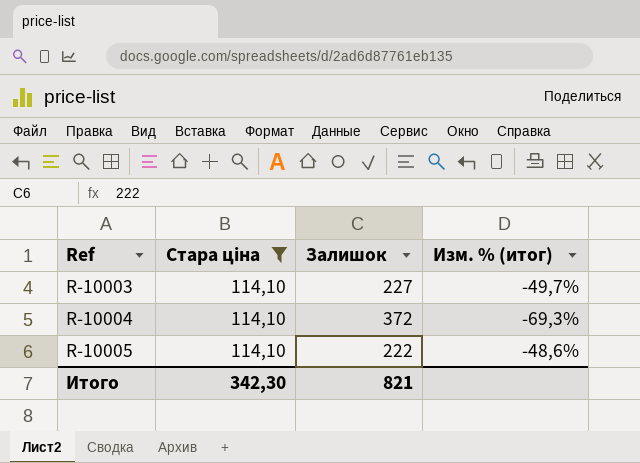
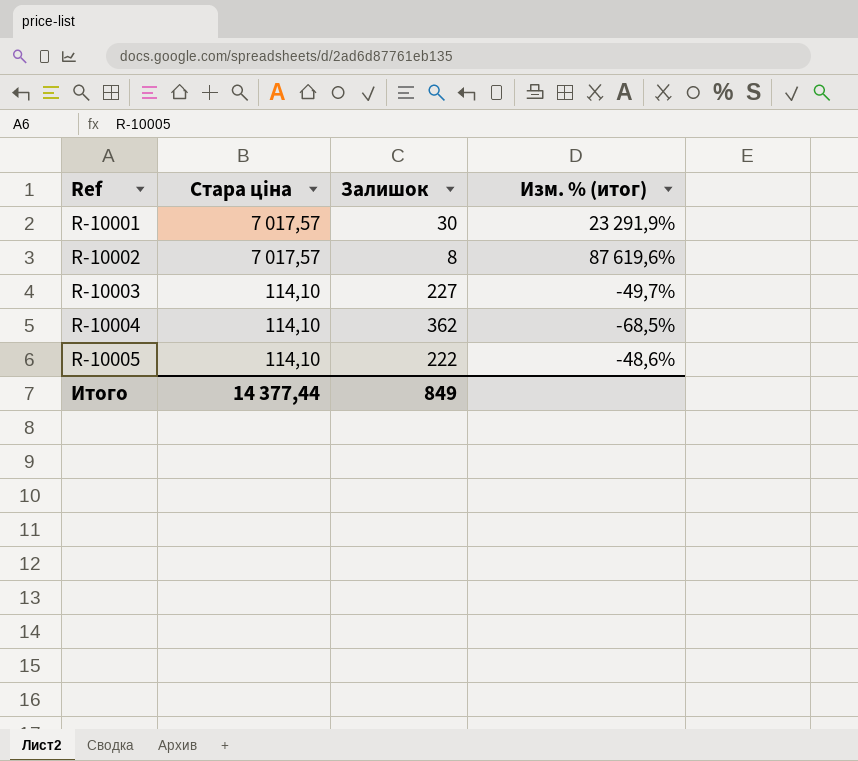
filter: Стара ціна = 114,10 -> none
R-10004 | Залишок: 372 -> 362
R-10004 | Изм. % (итог): -69,3% -> -68,5%
Итого | Стара ціна: 342,30 -> 14 377,44
Итого | Залишок: 821 -> 849

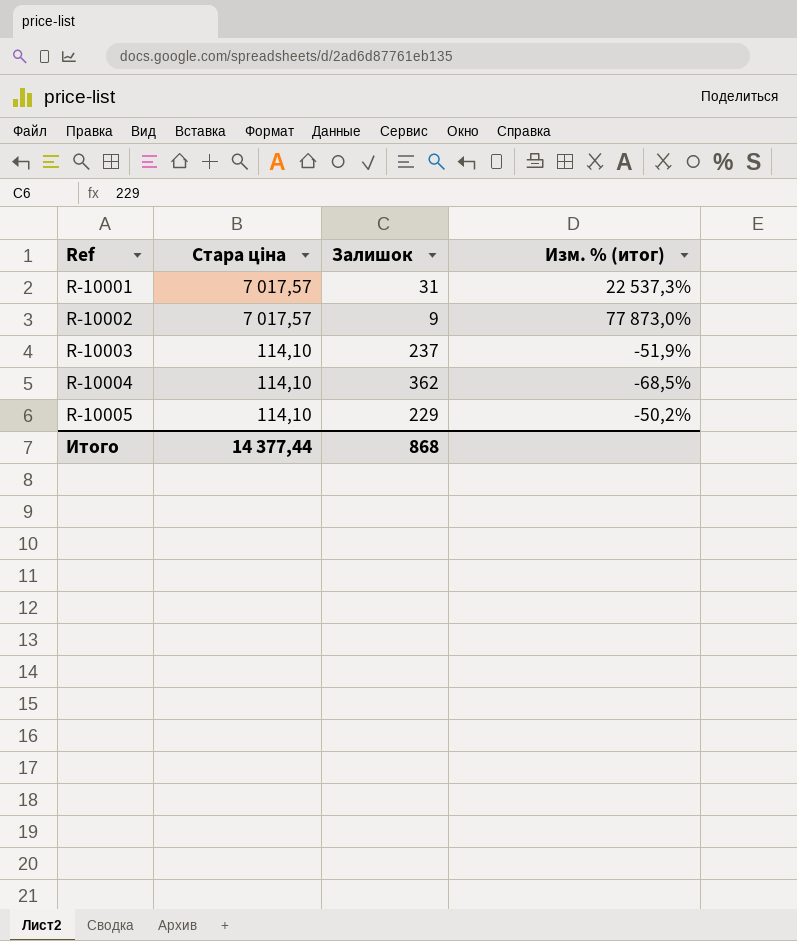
R-10001 | Залишок: 30 -> 31
R-10001 | Изм. % (итог): 23 291,9% -> 22 537,3%
R-10002 | Залишок: 8 -> 9
R-10002 | Изм. % (итог): 87 619,6% -> 77 873,0%
R-10003 | Залишок: 227 -> 237
R-10003 | Изм. % (итог): -49,7% -> -51,9%
R-10005 | Залишок: 222 -> 229
R-10005 | Изм. % (итог): -48,6% -> -50,2%
Итого | Залишок: 849 -> 868

